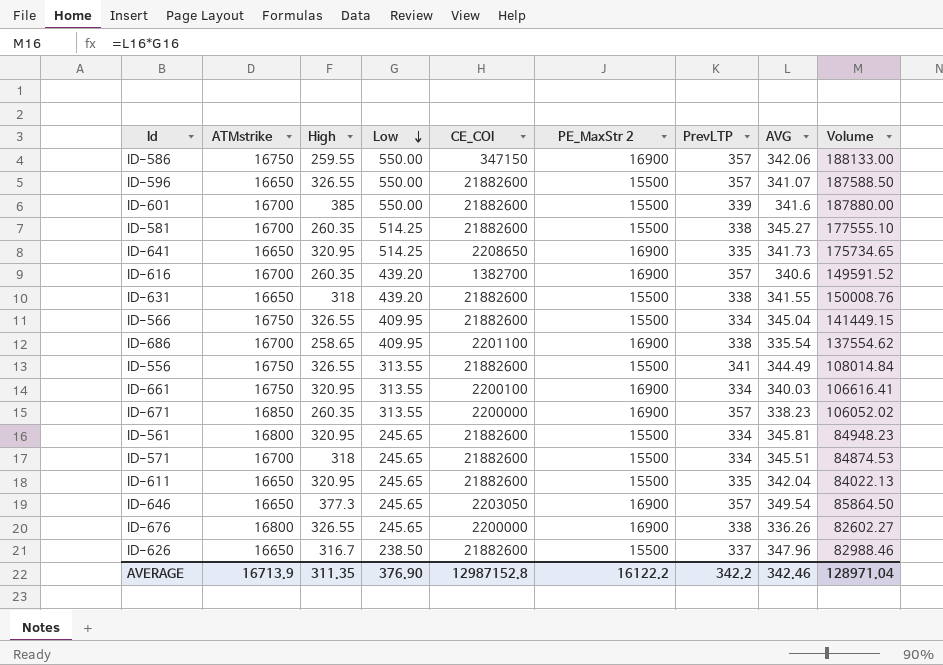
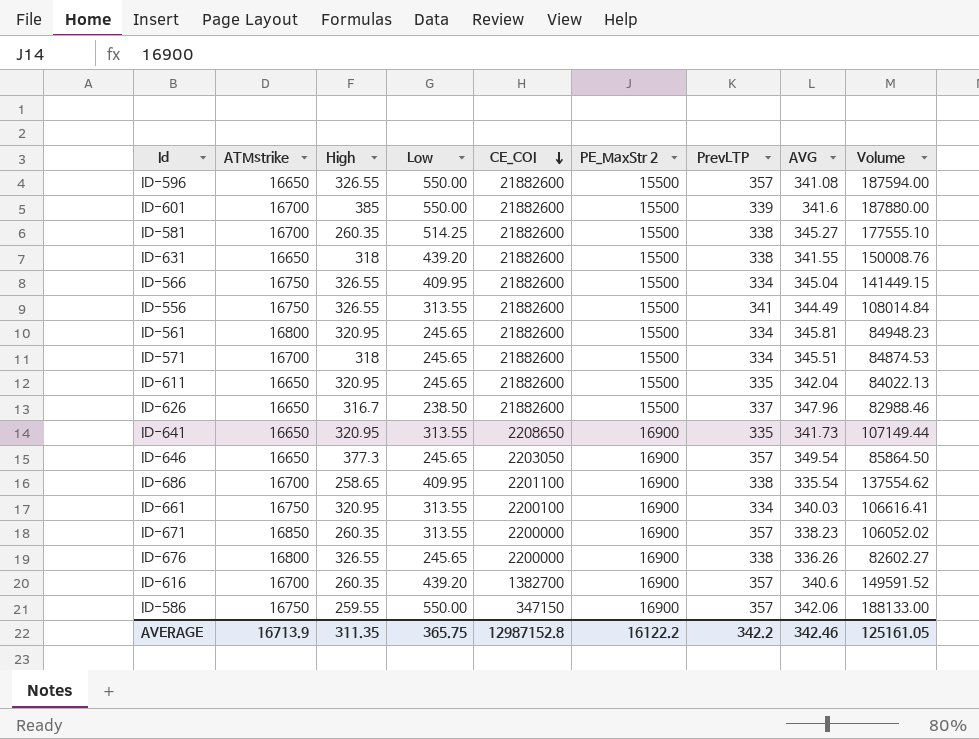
row order: Low descending -> CE_COI descending
ID-596 | AVG: 341.07 -> 341.08
ID-596 | Volume: 187588.50 -> 187594.00
ID-641 | Low: 514.25 -> 313.55
ID-641 | Volume: 175734.65 -> 107149.44
AVERAGE | Low: 376.90 -> 365.75
AVERAGE | Volume: 128971.04 -> 125161.05

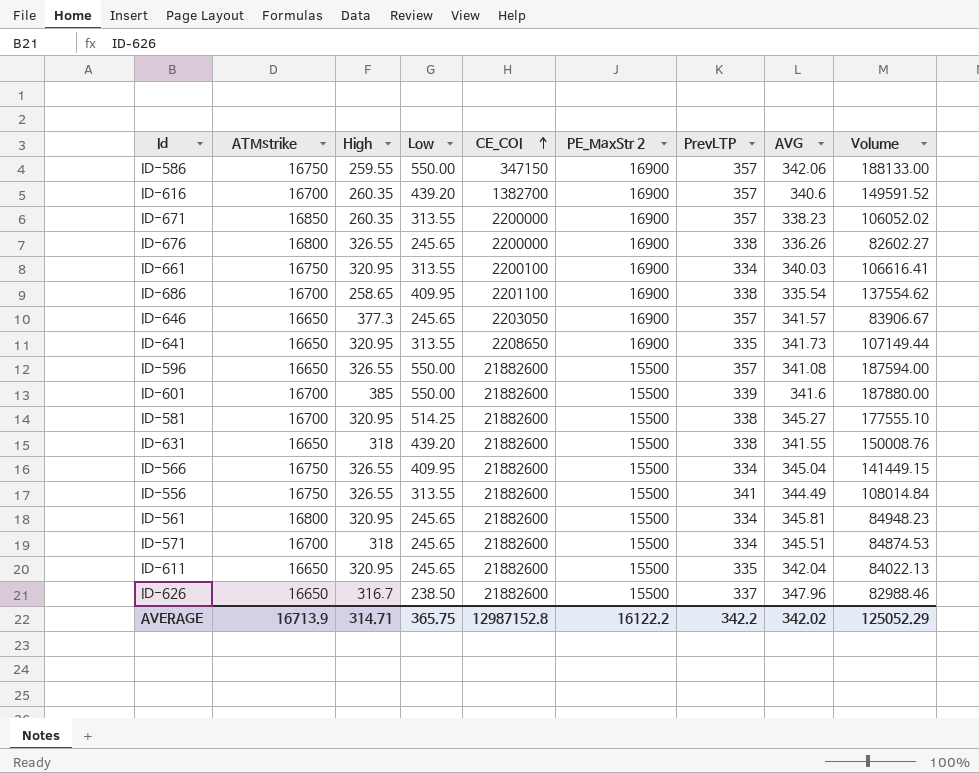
row order: CE_COI descending -> CE_COI ascending
ID-646 | AVG: 349.54 -> 341.57
ID-646 | Volume: 85864.50 -> 83906.67
ID-581 | High: 260.35 -> 320.95
AVERAGE | High: 311.35 -> 314.71
AVERAGE | AVG: 342.46 -> 342.02
AVERAGE | Volume: 125161.05 -> 125052.29

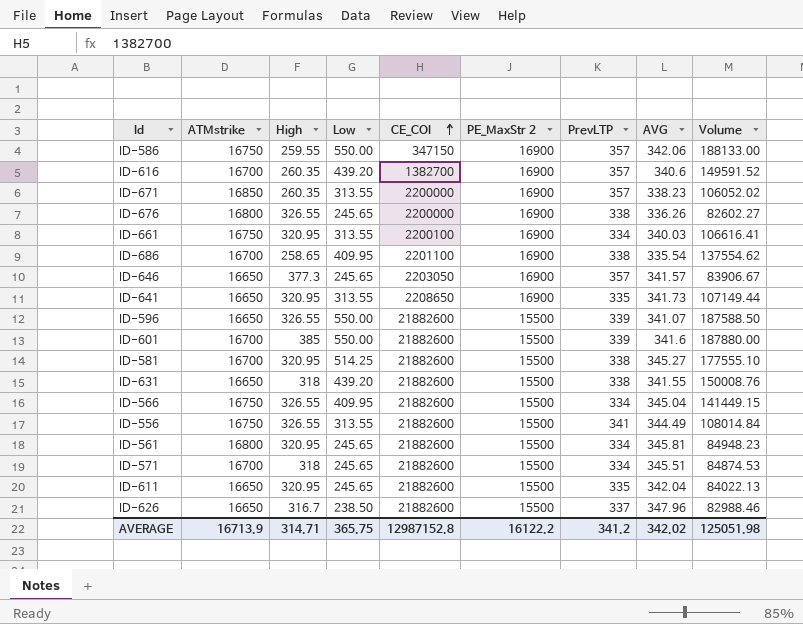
ID-596 | PrevLTP: 357 -> 339
ID-596 | AVG: 341.08 -> 341.07
ID-596 | Volume: 187594.00 -> 187588.50
AVERAGE | PrevLTP: 342.2 -> 341.2
AVERAGE | Volume: 125052.29 -> 125051.98

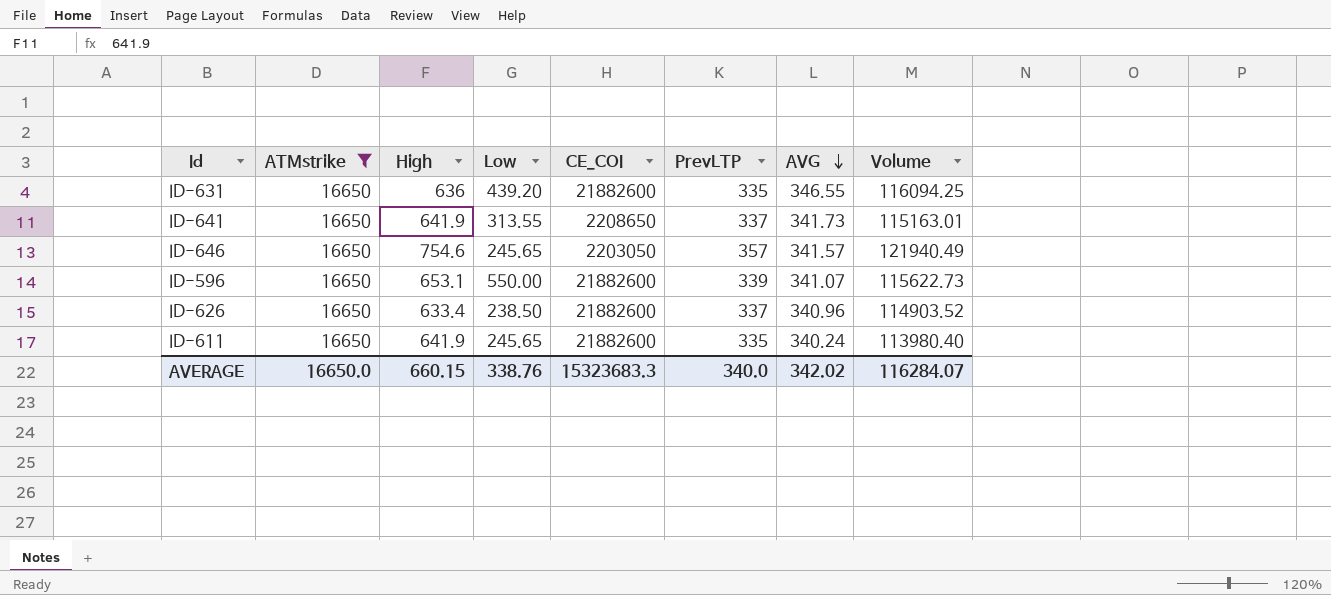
filter: none -> ATMstrike = 16650
row order: CE_COI ascending -> AVG descending
column PE_MaxStr 2 | position: 6 -> none
column Volume | formula: [Low] * [AVG] -> [PrevLTP] * [AVG]
ID-631 | High: 318 -> 636
ID-631 | PrevLTP: 338 -> 335
ID-631 | AVG: 341.55 -> 346.55
ID-641 | High: 320.95 -> 641.9
ID-641 | PrevLTP: 335 -> 337
ID-646 | High: 377.3 -> 754.6
ID-596 | High: 326.55 -> 653.1
ID-626 | High: 316.7 -> 633.4
ID-626 | AVG: 347.96 -> 340.96
ID-611 | High: 320.95 -> 641.9
ID-611 | AVG: 342.04 -> 340.24
AVERAGE | ATMstrike: 16713.9 -> 16650.0
AVERAGE | High: 314.71 -> 660.15
AVERAGE | Low: 365.75 -> 338.76
AVERAGE | CE_COI: 12987152.8 -> 15323683.3
AVERAGE | PrevLTP: 341.2 -> 340.0
AVERAGE | Volume: 125051.98 -> 116284.07

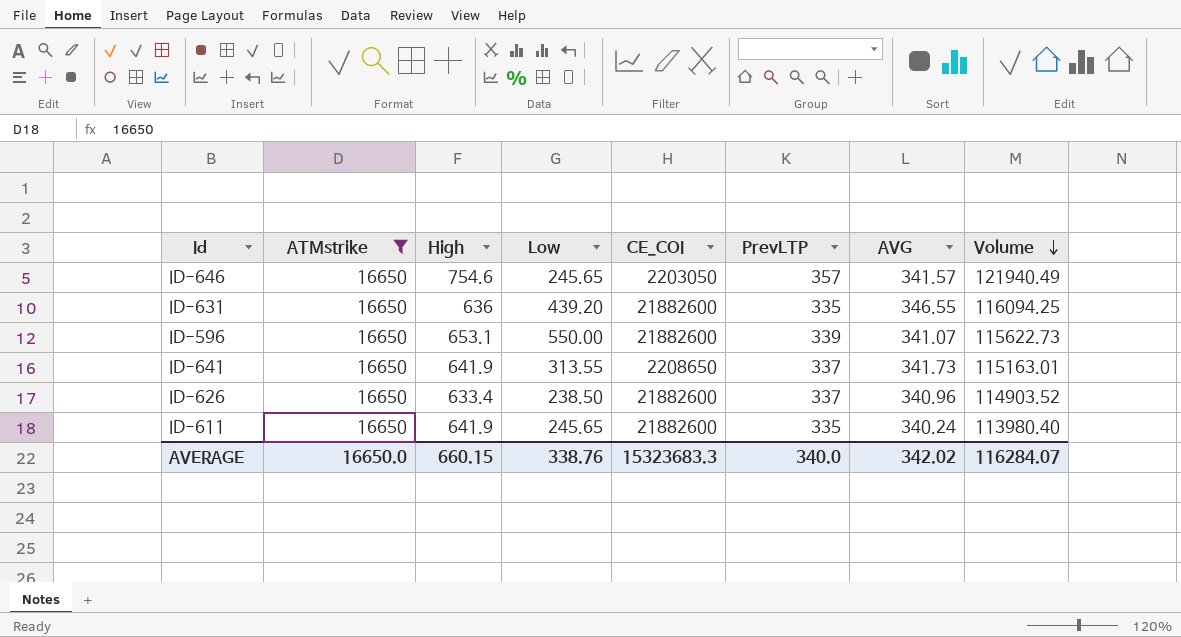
row order: AVG descending -> Volume descending

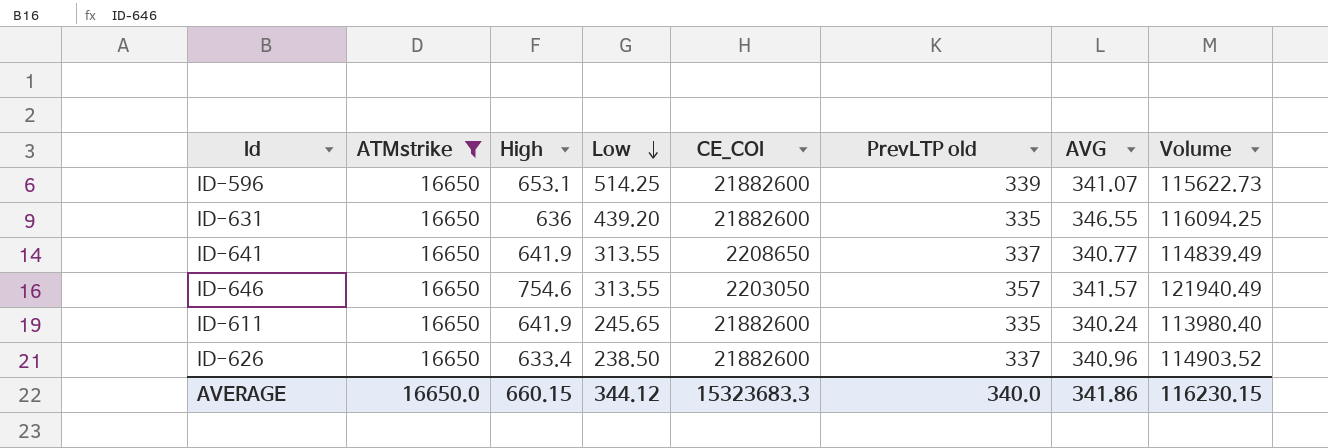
row order: Volume descending -> Low descending
column name: PrevLTP -> PrevLTP old
ID-596 | Low: 550.00 -> 514.25
ID-641 | AVG: 341.73 -> 340.77
ID-641 | Volume: 115163.01 -> 114839.49
ID-646 | Low: 245.65 -> 313.55
AVERAGE | Low: 338.76 -> 344.12
AVERAGE | AVG: 342.02 -> 341.86
AVERAGE | Volume: 116284.07 -> 116230.15

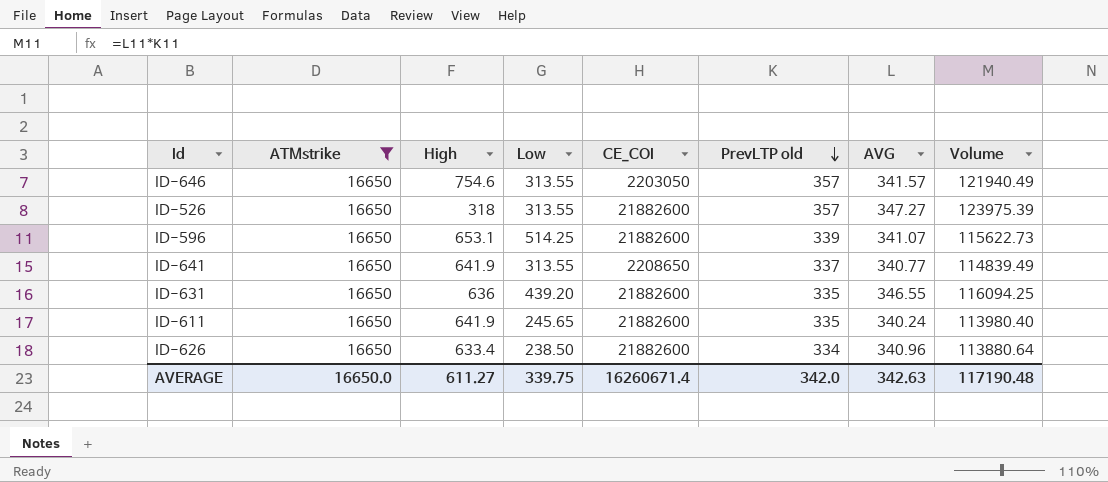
row order: Low descending -> PrevLTP old descending
row ID-526: none -> 16650 | 318 | 313.55 | 21882600 | 357 | 347.27 | 123975.39
ID-626 | PrevLTP old: 337 -> 334
ID-626 | Volume: 114903.52 -> 113880.64
AVERAGE | High: 660.15 -> 611.27
AVERAGE | Low: 344.12 -> 339.75
AVERAGE | CE_COI: 15323683.3 -> 16260671.4
AVERAGE | PrevLTP old: 340.0 -> 342.0
AVERAGE | AVG: 341.86 -> 342.63
AVERAGE | Volume: 116230.15 -> 117190.48

